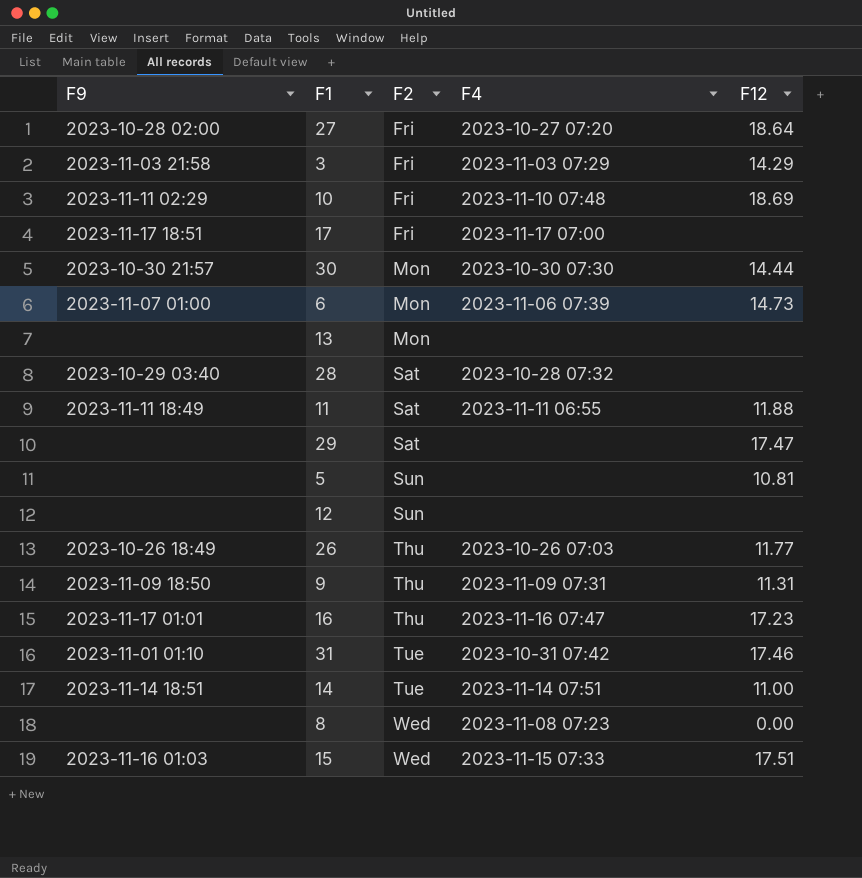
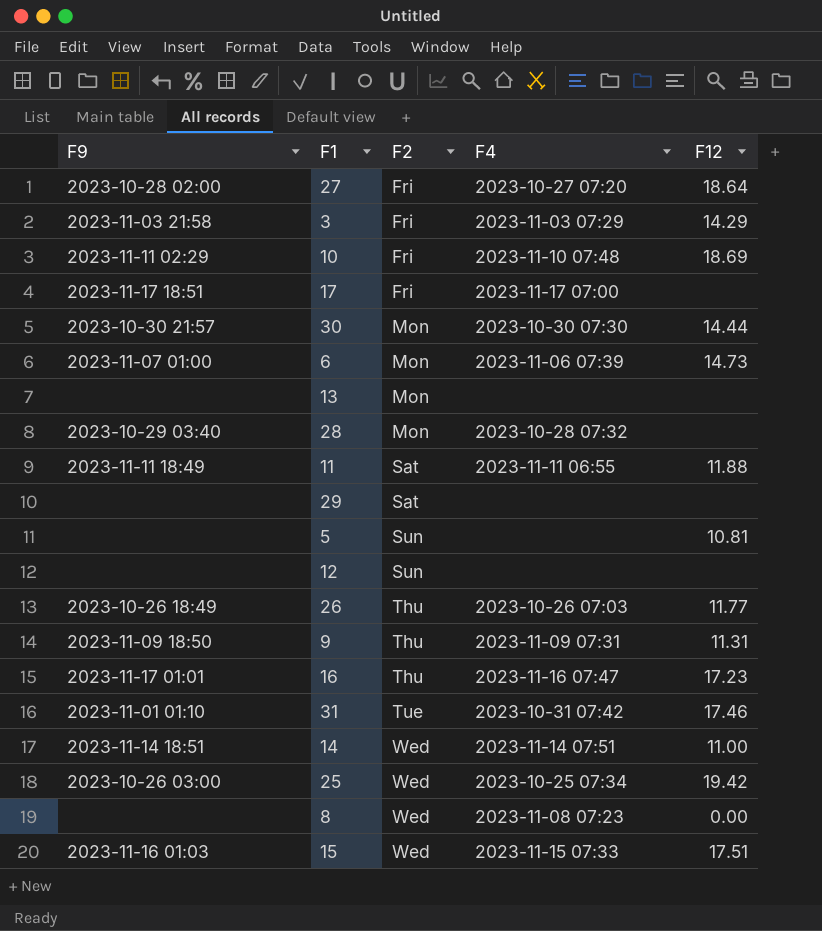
28 | F2: Sat -> Mon
29 | F12: 17.47 -> none
14 | F2: Tue -> Wed
row 25: none -> 2023-10-26 03:00 | Wed | 2023-10-25 07:34 | 19.42

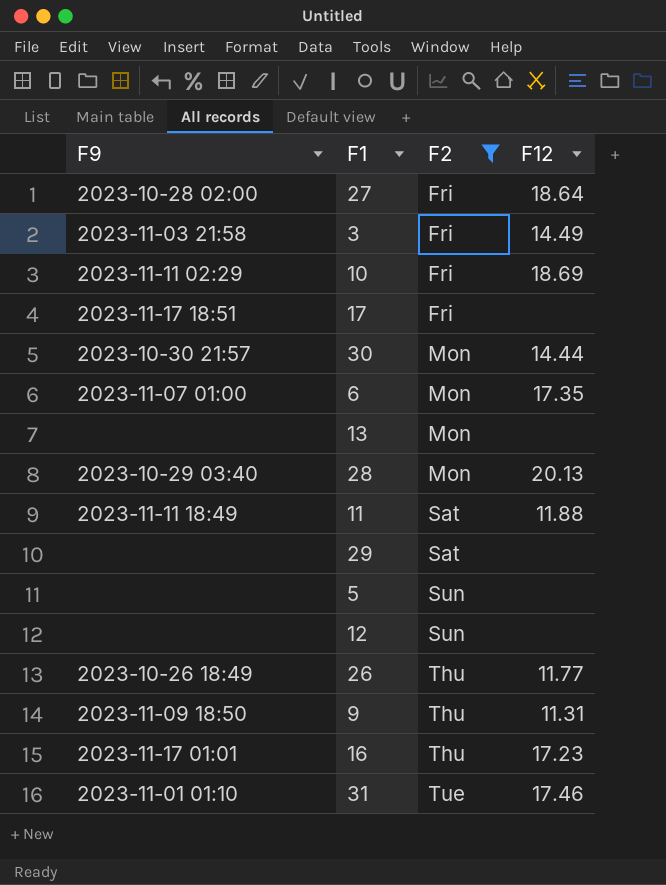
filter: none -> F2 != Wed
column F4 | position: 4 -> none
3 | F12: 14.29 -> 14.49
6 | F12: 14.73 -> 17.35
28 | F12: none -> 20.13
5 | F12: 10.81 -> none

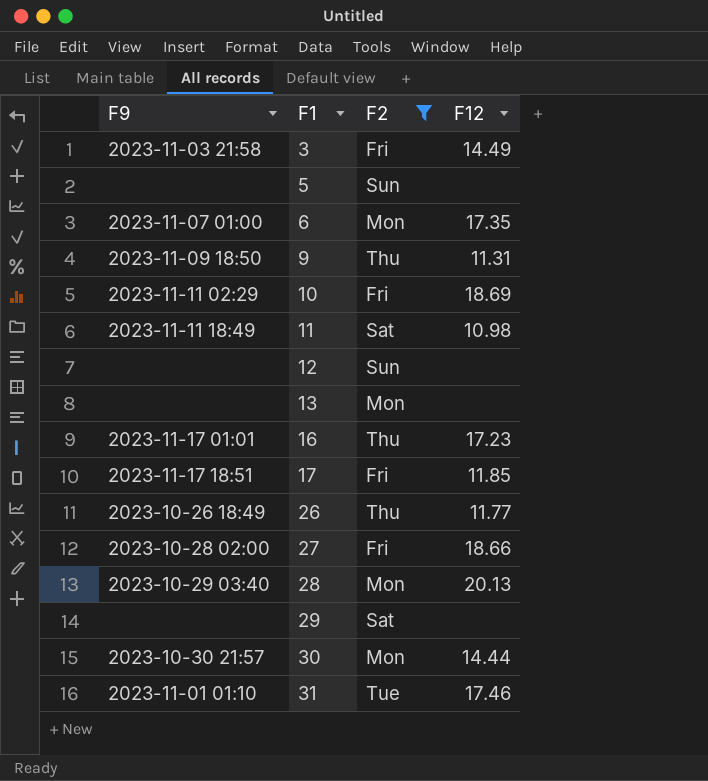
row order: F2 ascending -> F1 ascending
11 | F12: 11.88 -> 10.98
17 | F12: none -> 11.85
27 | F12: 18.64 -> 18.66

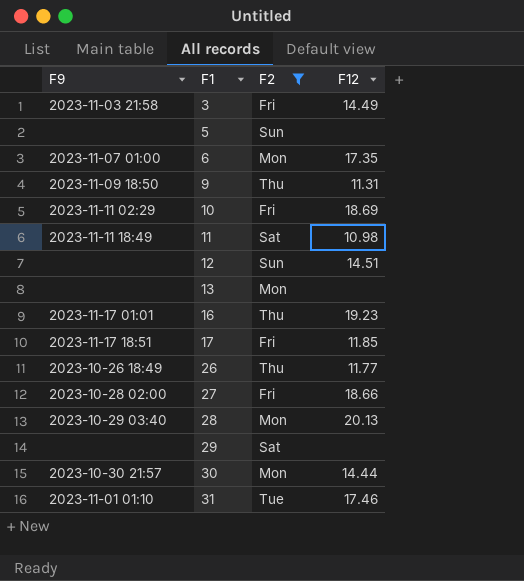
12 | F12: none -> 14.51
16 | F12: 17.23 -> 19.23

